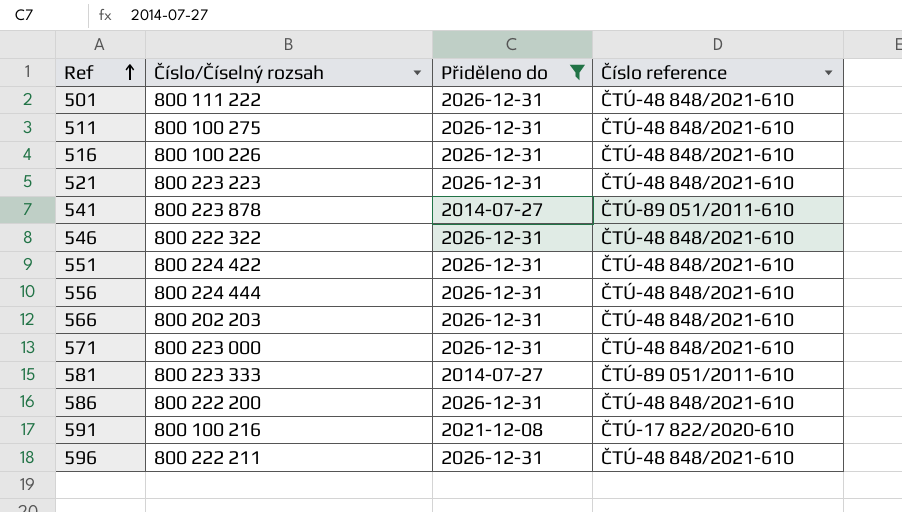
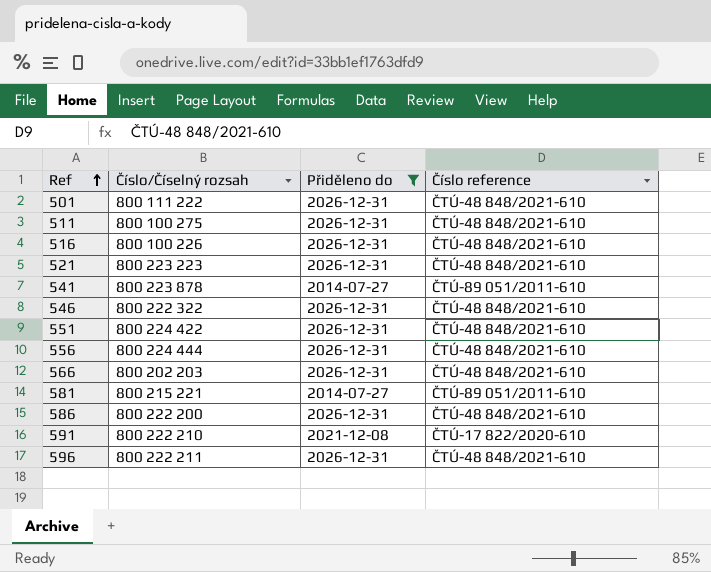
row 571: 800 223 000 | 2026-12-31 | ČTÚ-48 848/2021-610 -> none
581 | Číslo/Číselný rozsah: 800 223 333 -> 800 215 221
591 | Číslo/Číselný rozsah: 800 100 216 -> 800 222 210

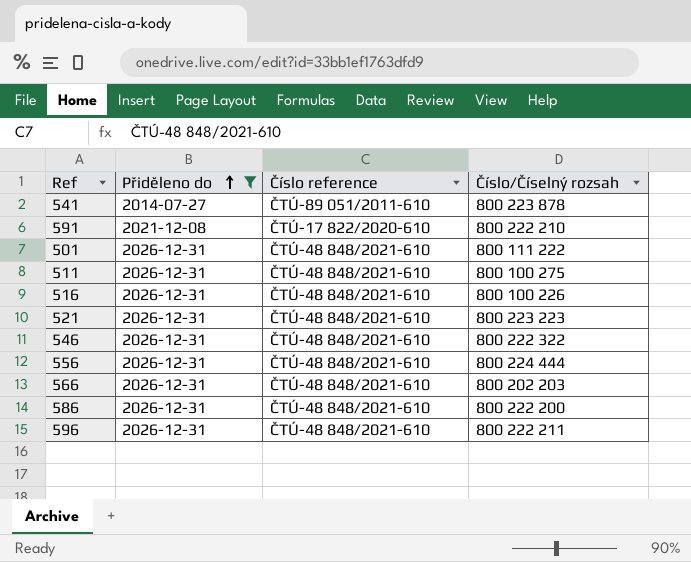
row order: Ref ascending -> Přiděleno do ascending
column Číslo/Číselný rozsah | position: 2 -> 4
row 551: 800 224 422 | 2026-12-31 | ČTÚ-48 848/2021-610 -> none
row 581: 800 215 221 | 2014-07-27 | ČTÚ-89 051/2011-610 -> none

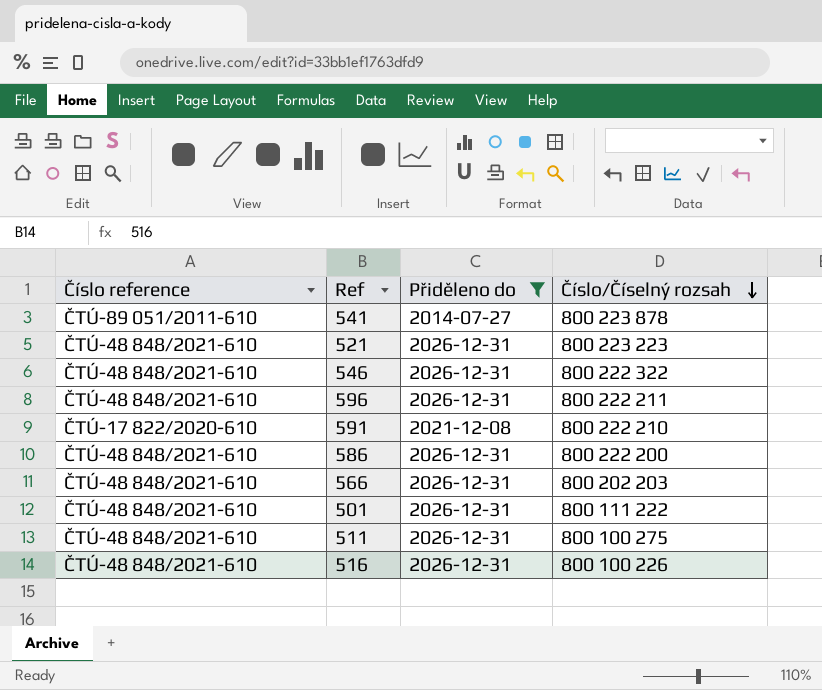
row order: Přiděleno do ascending -> Číslo/Číselný rozsah descending
column Číslo reference | position: 3 -> 1
row 556: 2026-12-31 | ČTÚ-48 848/2021-610 | 800 224 444 -> none

